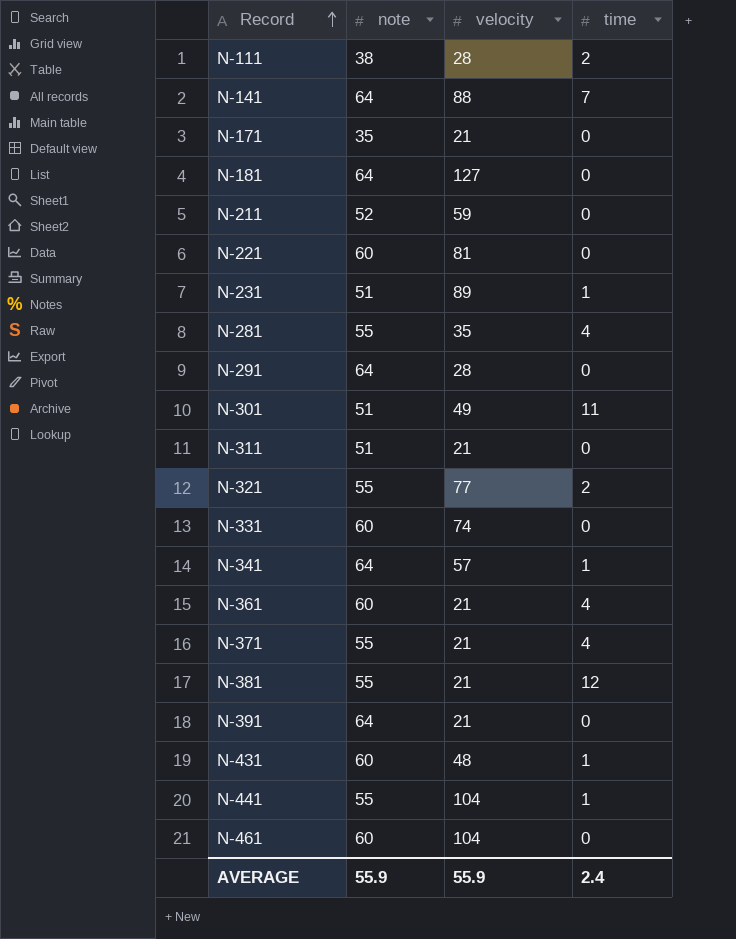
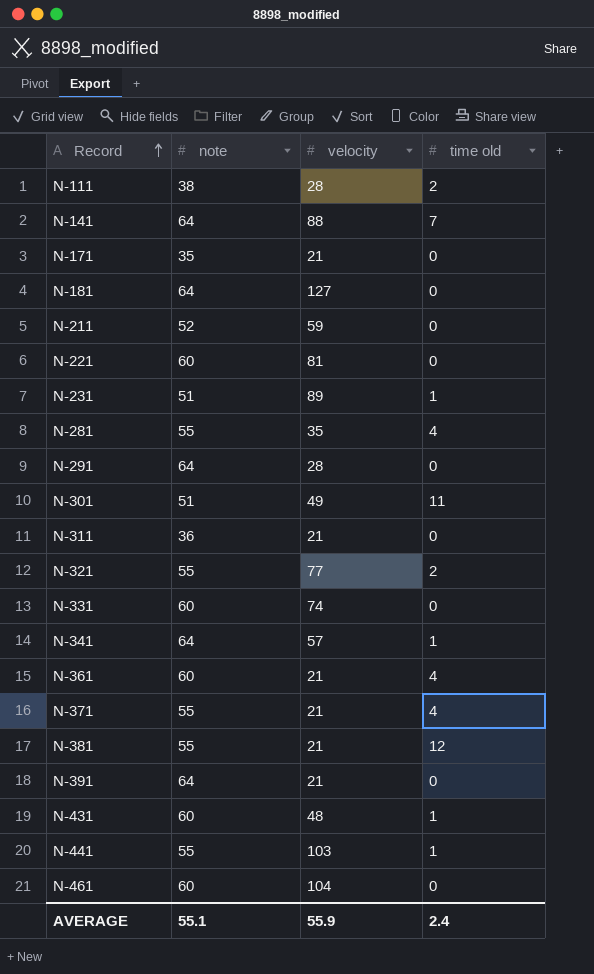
column name: time -> time old
N-311 | note: 51 -> 36
N-441 | velocity: 104 -> 103
AVERAGE | note: 55.9 -> 55.1

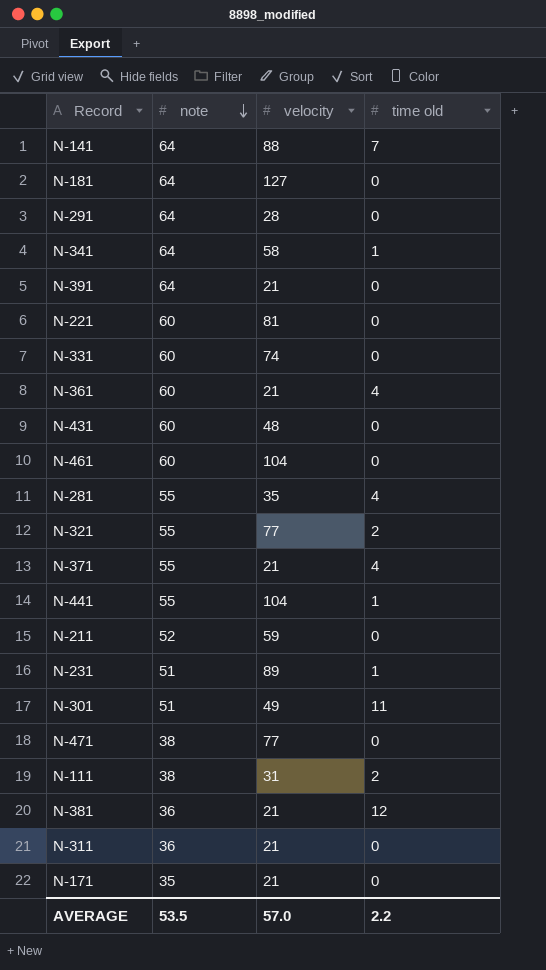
row order: Record ascending -> note descending
N-341 | velocity: 57 -> 58
N-431 | time old: 1 -> 0
N-441 | velocity: 103 -> 104
row N-471: none -> 38 | 77 | 0
N-111 | velocity: 28 -> 31
N-381 | note: 55 -> 36
AVERAGE | note: 55.1 -> 53.5
AVERAGE | velocity: 55.9 -> 57.0
AVERAGE | time old: 2.4 -> 2.2

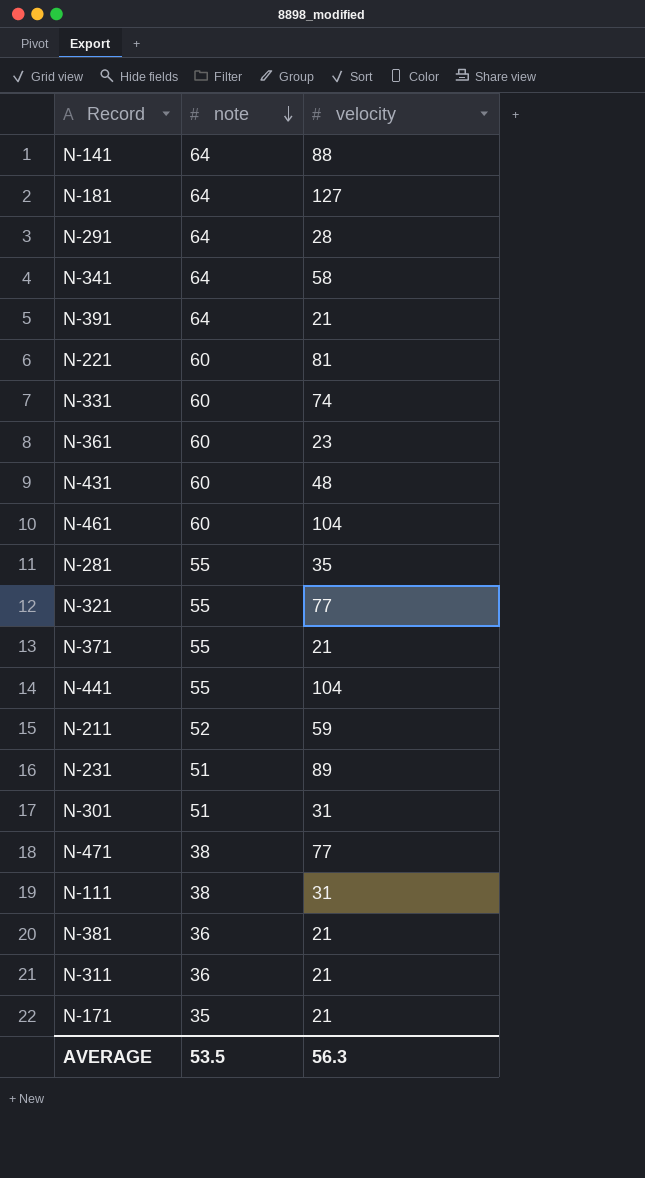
column time old | position: 4 -> none
N-361 | velocity: 21 -> 23
N-301 | velocity: 49 -> 31
AVERAGE | velocity: 57.0 -> 56.3

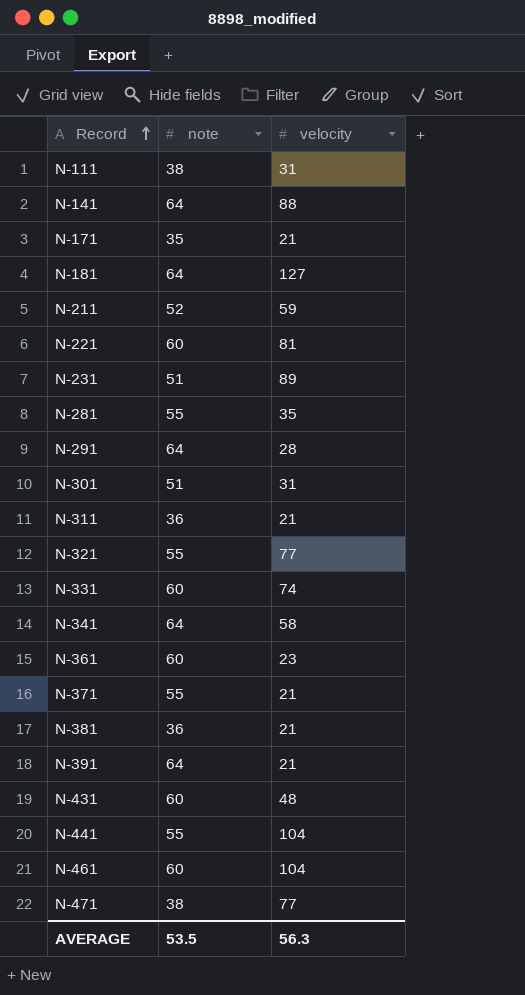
row order: note descending -> Record ascending

